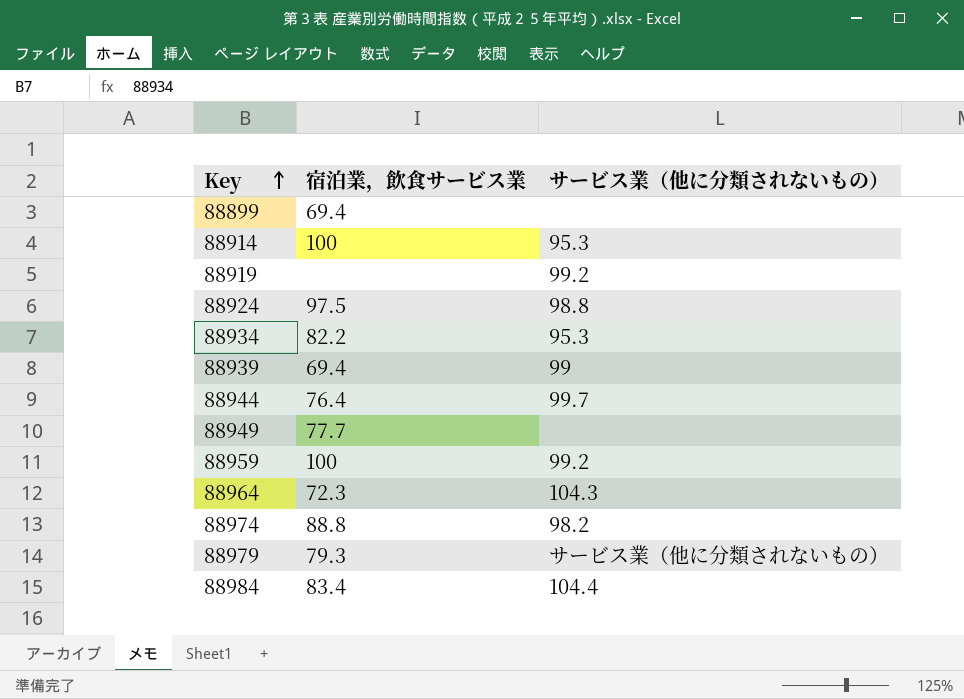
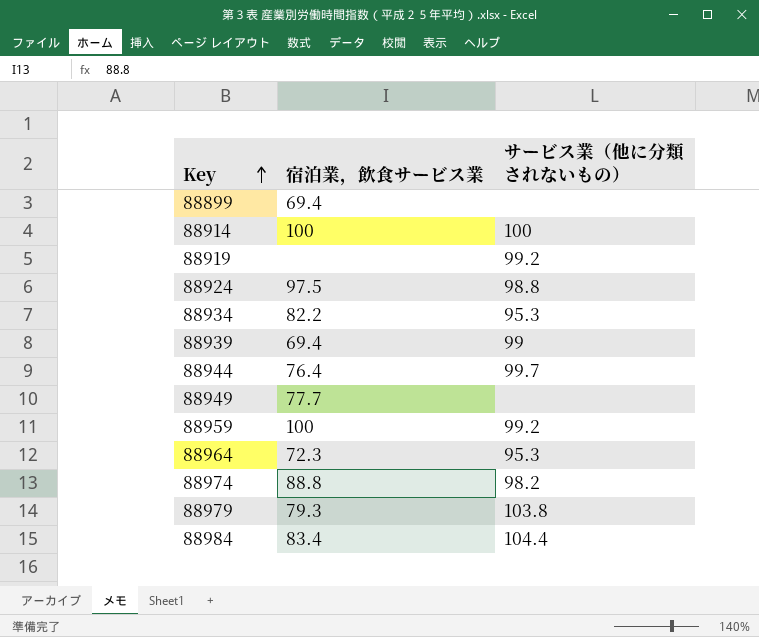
88914 | サービス業（他に分類されないもの）: 95.3 -> 100
88964 | サービス業（他に分類されないもの）: 104.3 -> 95.3
88979 | サービス業（他に分類されないもの）: サービス業（他に分類されないもの） -> 103.8

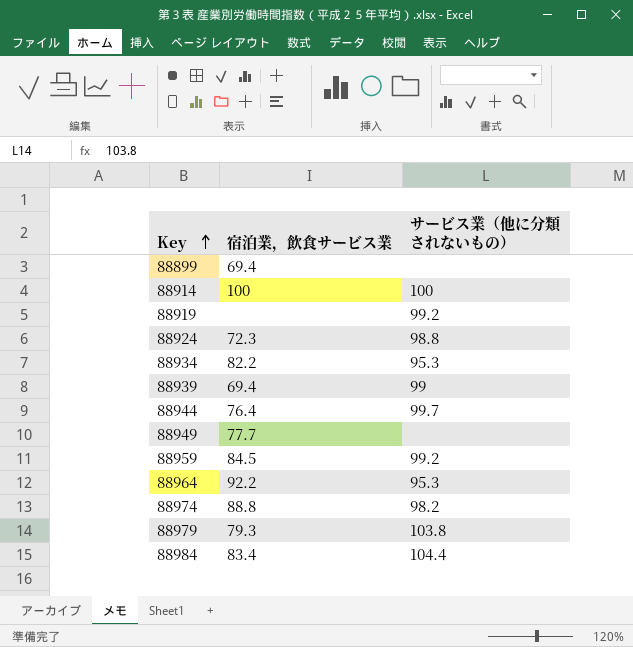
88924 | 宿泊業，飲食サービス業: 97.5 -> 72.3
88959 | 宿泊業，飲食サービス業: 100 -> 84.5
88964 | 宿泊業，飲食サービス業: 72.3 -> 92.2

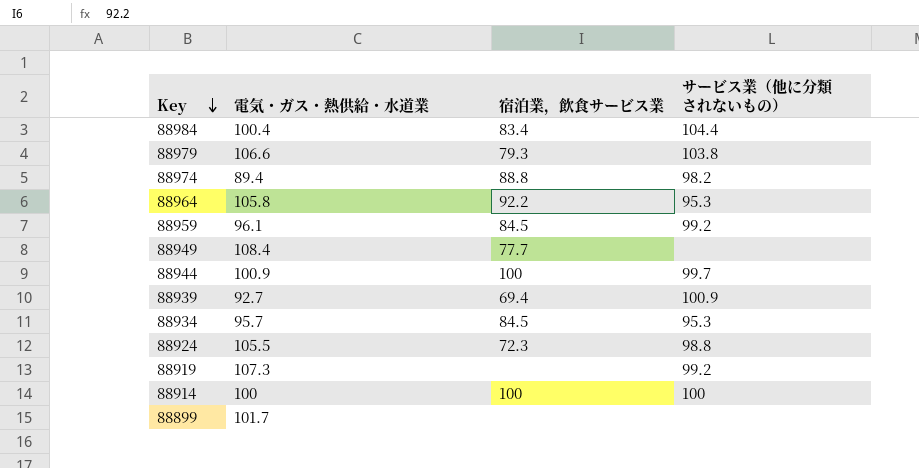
row order: Key ascending -> Key descending
column 電気・ガス・熱供給・水道業 | position: none -> 2
88944 | 宿泊業，飲食サービス業: 76.4 -> 100
88939 | サービス業（他に分類されないもの）: 99 -> 100.9
88934 | 宿泊業，飲食サービス業: 82.2 -> 84.5
88899 | 宿泊業，飲食サービス業: 69.4 -> none

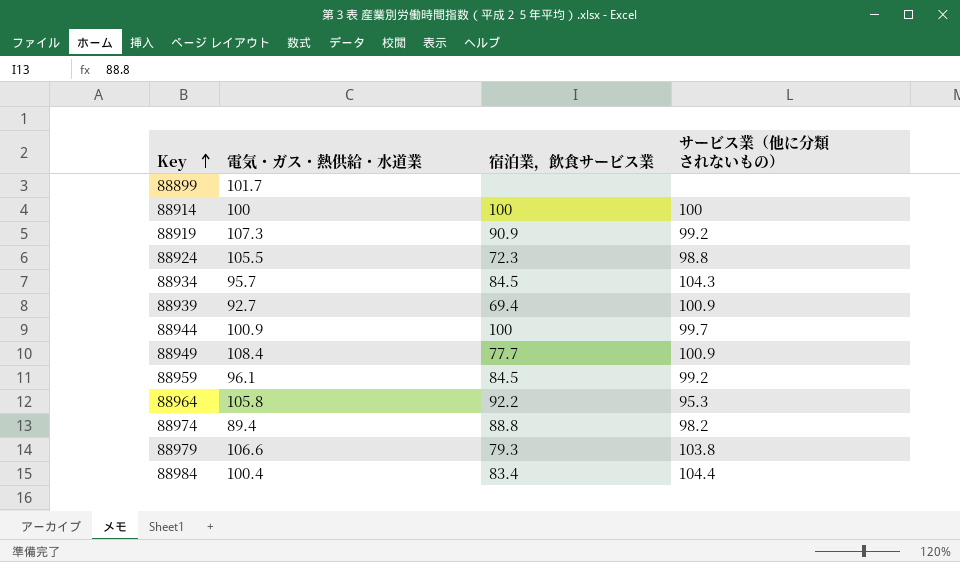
row order: Key descending -> Key ascending
88919 | 宿泊業，飲食サービス業: none -> 90.9
88934 | サービス業（他に分類されないもの）: 95.3 -> 104.3
88949 | サービス業（他に分類されないもの）: none -> 100.9

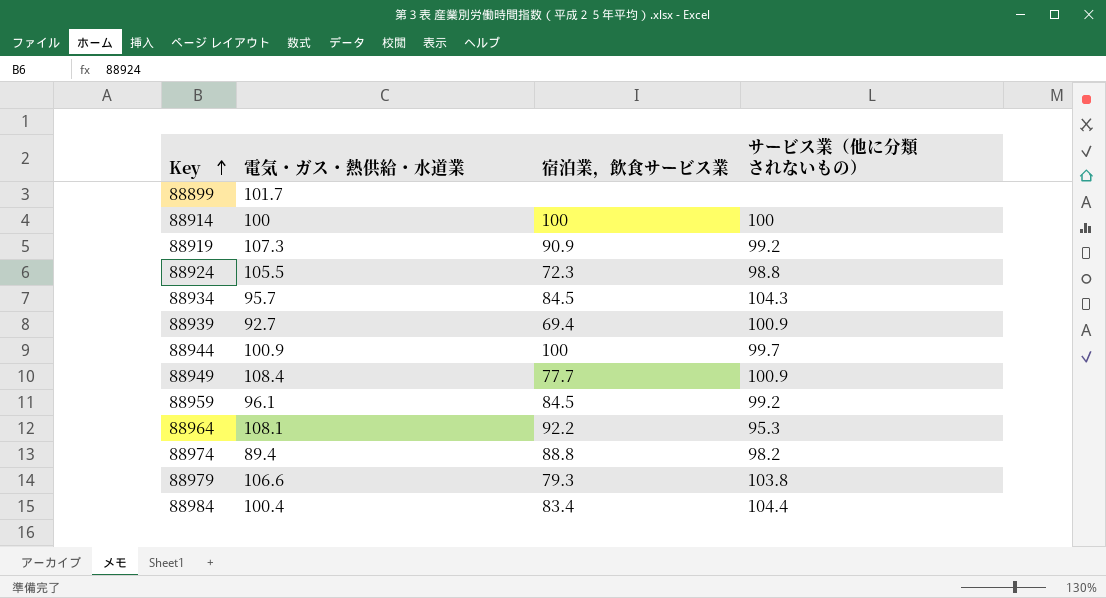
88964 | 電気・ガス・熱供給・水道業: 105.8 -> 108.1

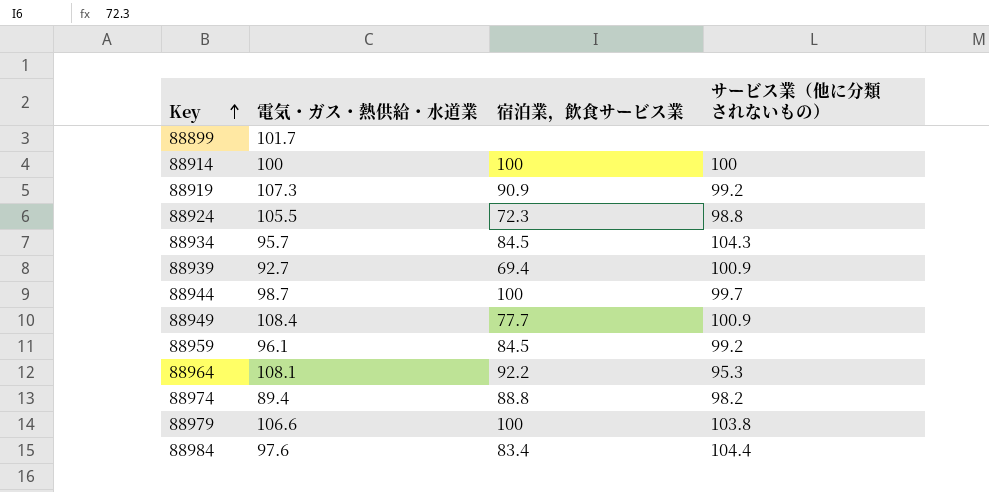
88944 | 電気・ガス・熱供給・水道業: 100.9 -> 98.7
88979 | 宿泊業，飲食サービス業: 79.3 -> 100
88984 | 電気・ガス・熱供給・水道業: 100.4 -> 97.6

